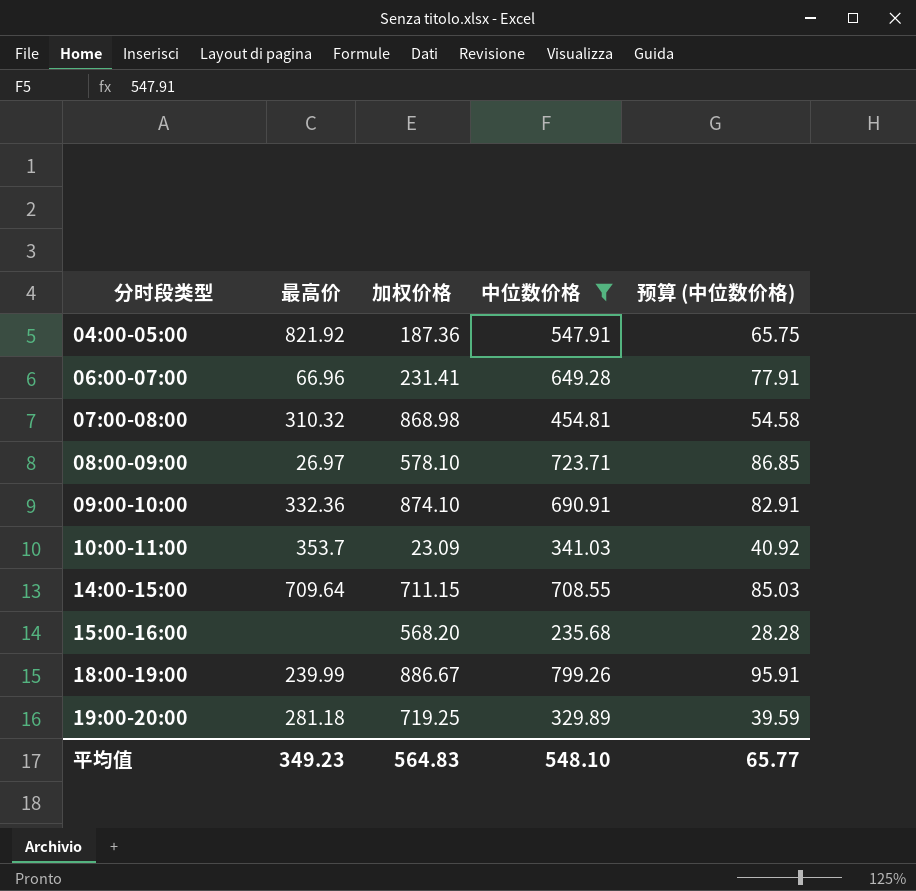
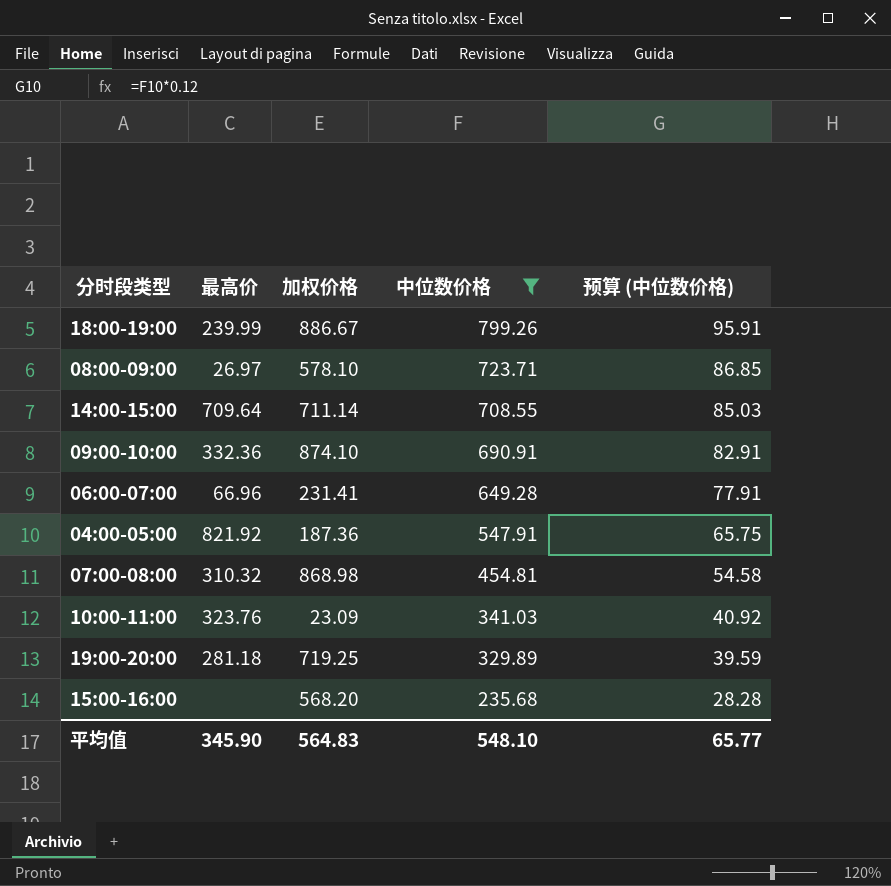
row order: 分时段类型 ascending -> 中位数价格 descending
14:00-15:00 | 加权价格: 711.15 -> 711.14
10:00-11:00 | 最高价: 353.7 -> 323.76
平均值 | 最高价: 349.23 -> 345.90

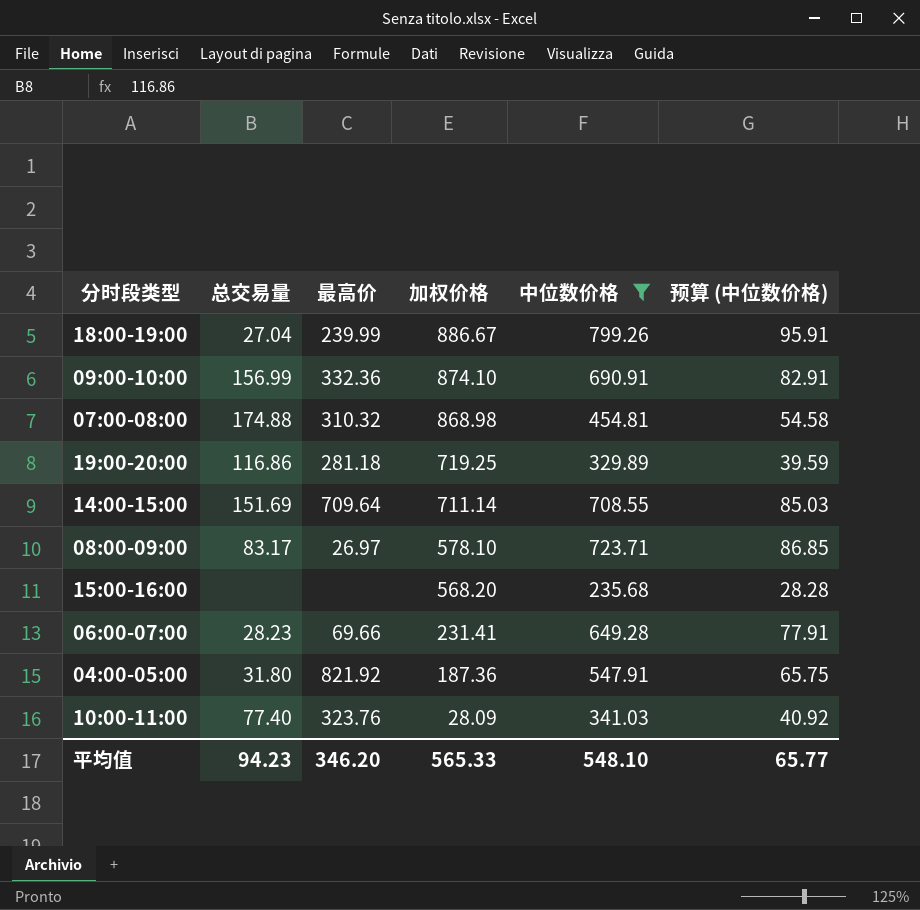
row order: 中位数价格 descending -> 加权价格 descending
column 总交易量 | position: none -> 2
06:00-07:00 | 最高价: 66.96 -> 69.66
10:00-11:00 | 加权价格: 23.09 -> 28.09
平均值 | 最高价: 345.90 -> 346.20
平均值 | 加权价格: 564.83 -> 565.33

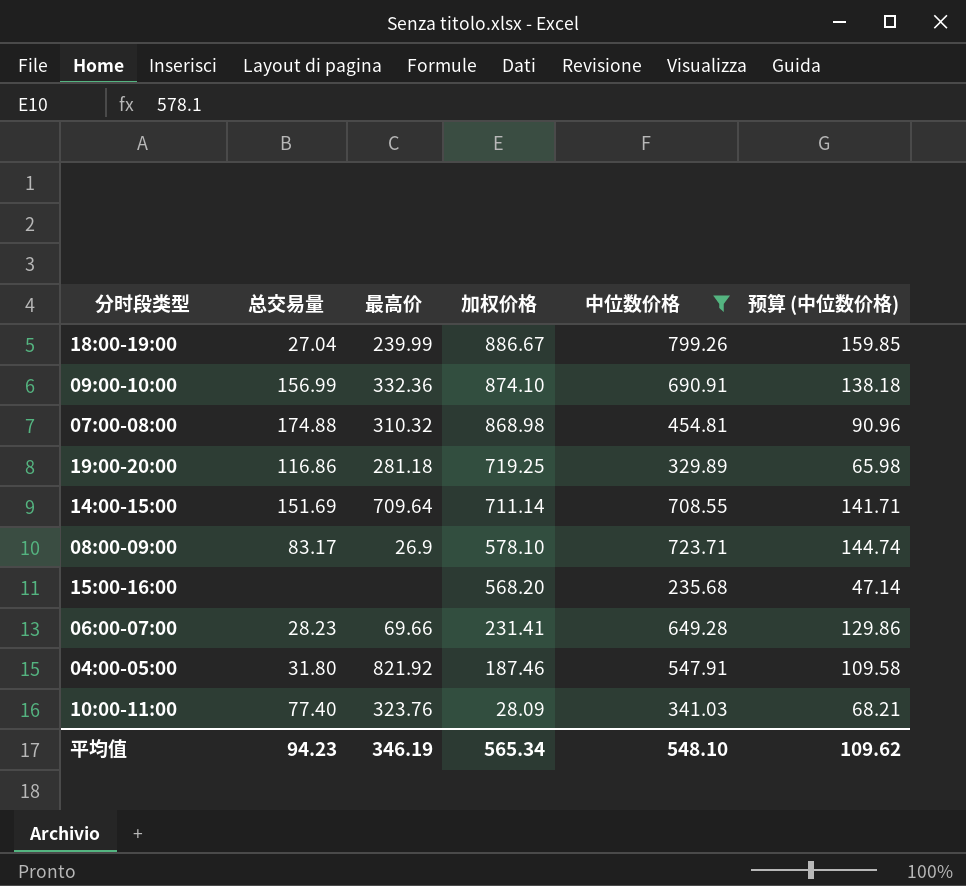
column 预算 (中位数价格) | formula: [中位数价格] * 0.12 -> [中位数价格] * 0.2
08:00-09:00 | 最高价: 26.97 -> 26.9
04:00-05:00 | 加权价格: 187.36 -> 187.46
平均值 | 最高价: 346.20 -> 346.19
平均值 | 加权价格: 565.33 -> 565.34
平均值 | 预算 (中位数价格): 65.77 -> 109.62

